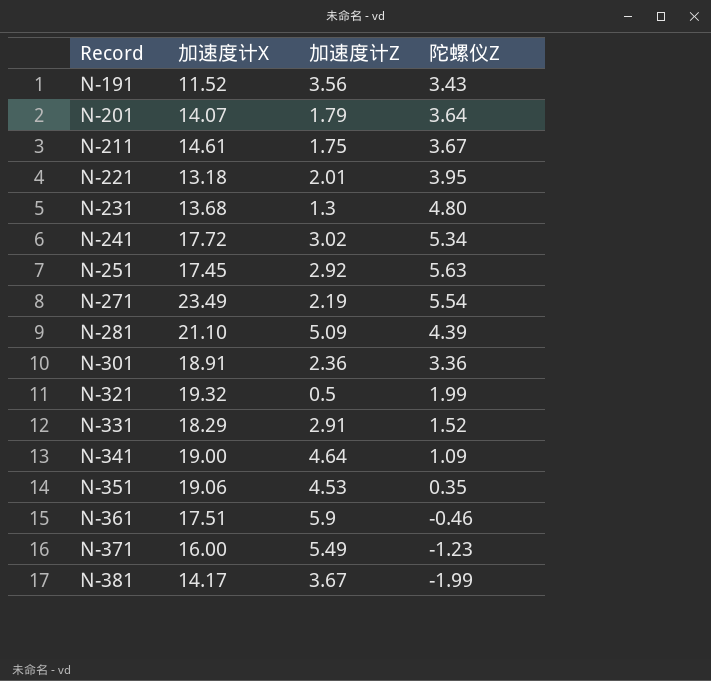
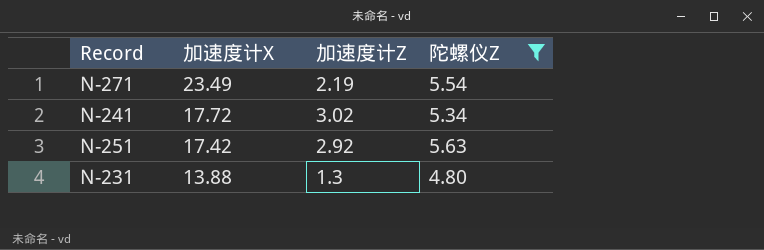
filter: none -> 陀螺仪Z >= 4.80
row order: Record ascending -> 加速度计X descending
N-251 | 加速度计X: 17.45 -> 17.42
N-231 | 加速度计X: 13.68 -> 13.88

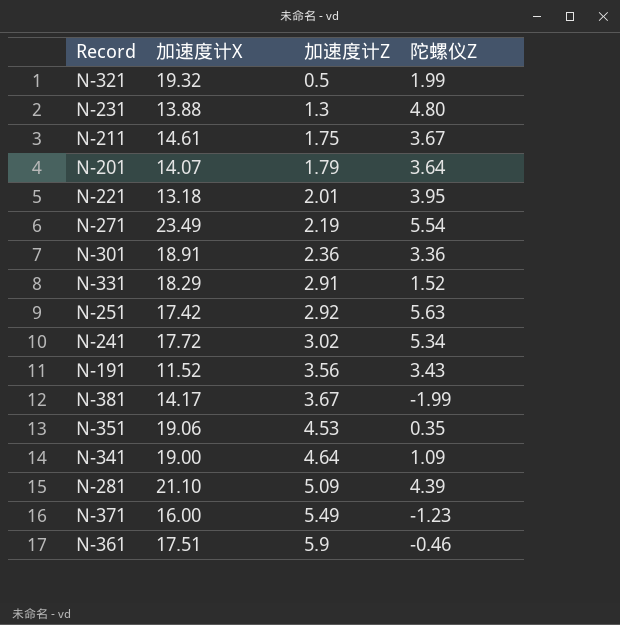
filter: 陀螺仪Z >= 4.80 -> none
row order: 加速度计X descending -> 加速度计Z ascending

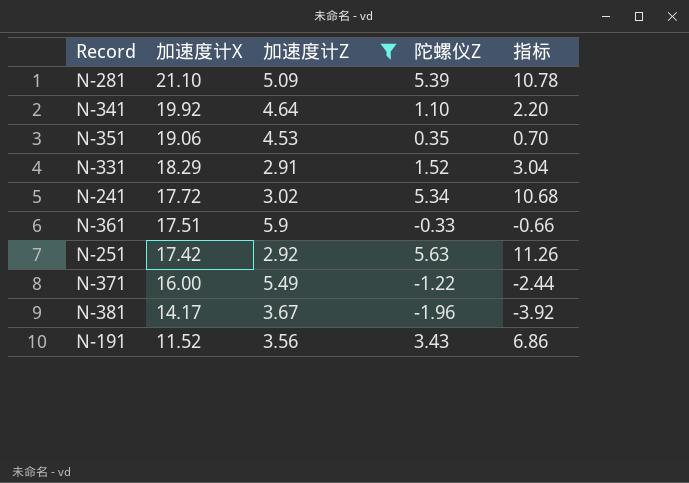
filter: none -> 加速度计Z >= 2.91
row order: 加速度计Z ascending -> 加速度计X descending
column 指标 | formula: none -> [陀螺仪Z] * 2
N-281 | 陀螺仪Z: 4.39 -> 5.39
N-341 | 加速度计X: 19.00 -> 19.92
N-341 | 陀螺仪Z: 1.09 -> 1.10
N-361 | 陀螺仪Z: -0.46 -> -0.33
N-371 | 陀螺仪Z: -1.23 -> -1.22
N-381 | 陀螺仪Z: -1.99 -> -1.96

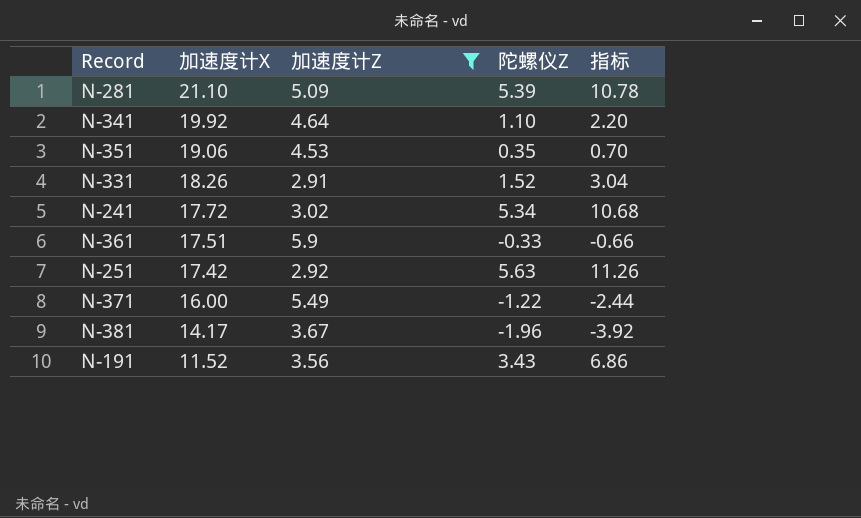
N-331 | 加速度计X: 18.29 -> 18.26

